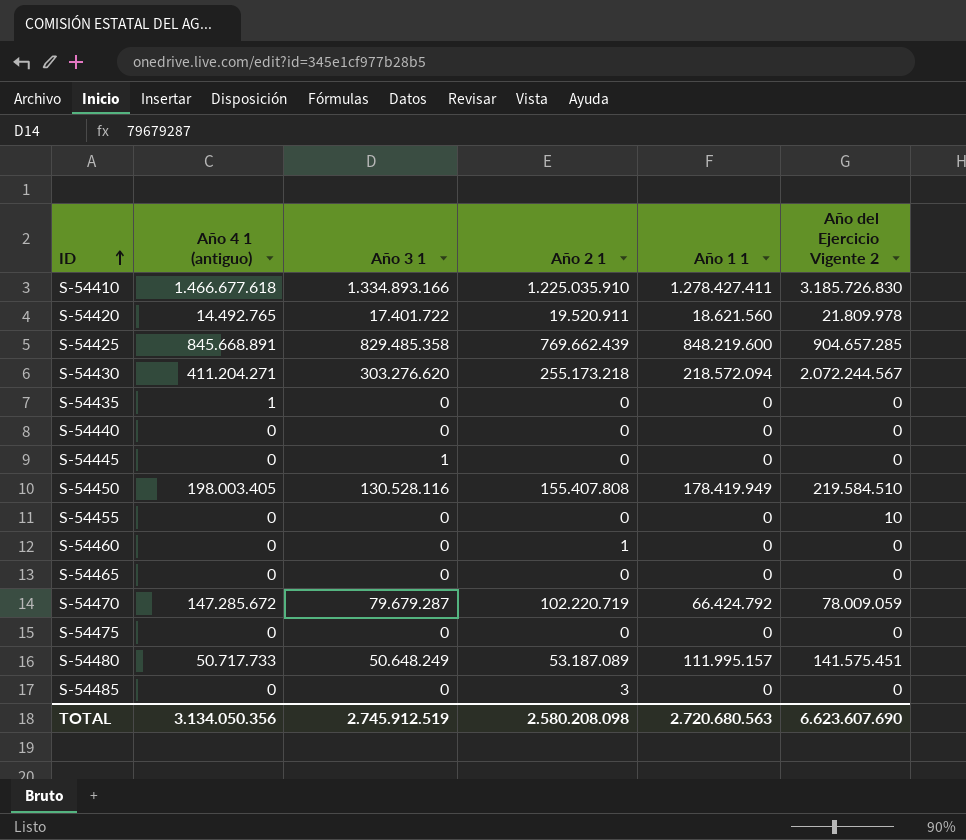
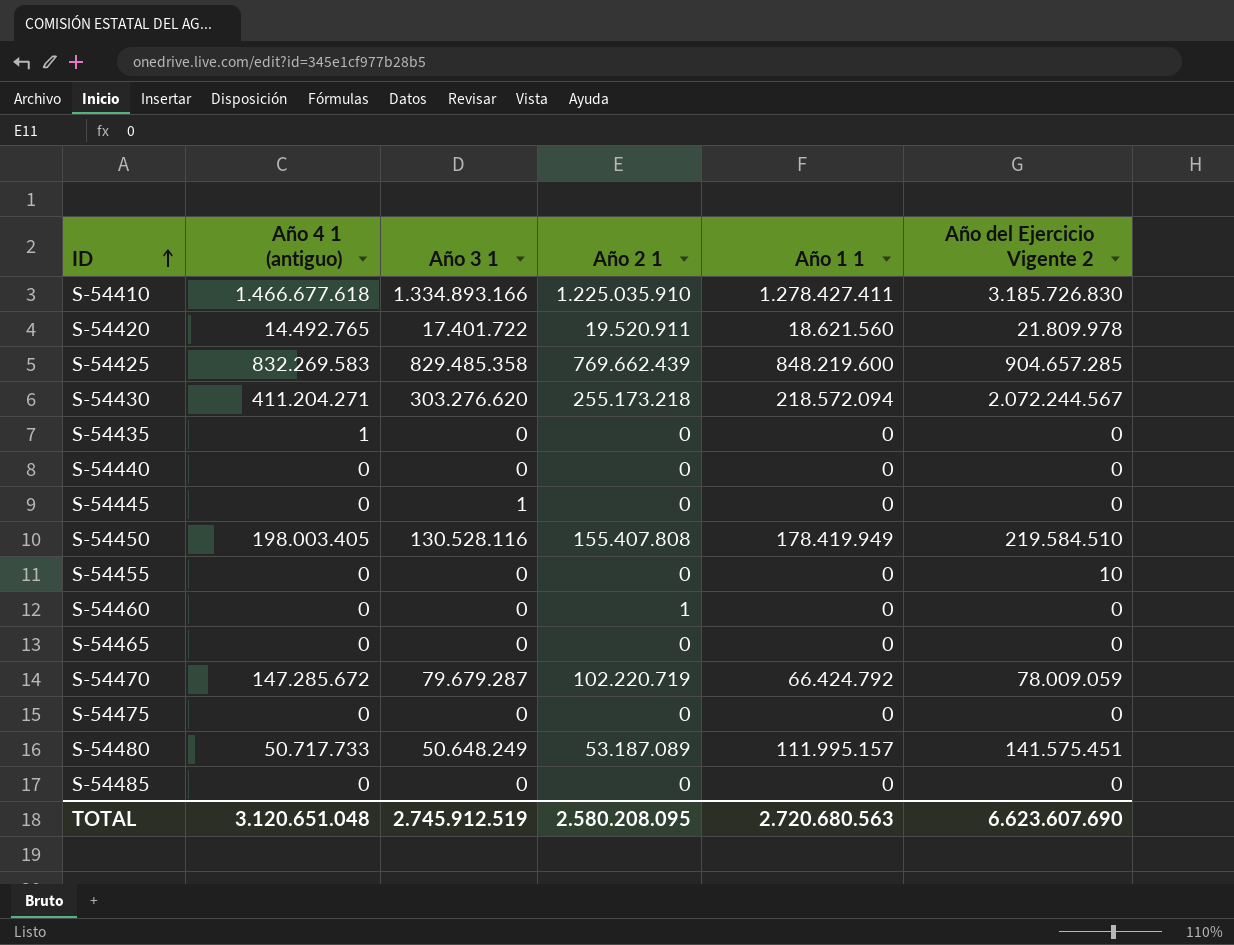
S-54425 | Año 4 1 (antiguo): 845.668.891 -> 832.269.583
S-54485 | Año 2 1: 3 -> 0
TOTAL | Año 4 1 (antiguo): 3.134.050.356 -> 3.120.651.048
TOTAL | Año 2 1: 2.580.208.098 -> 2.580.208.095

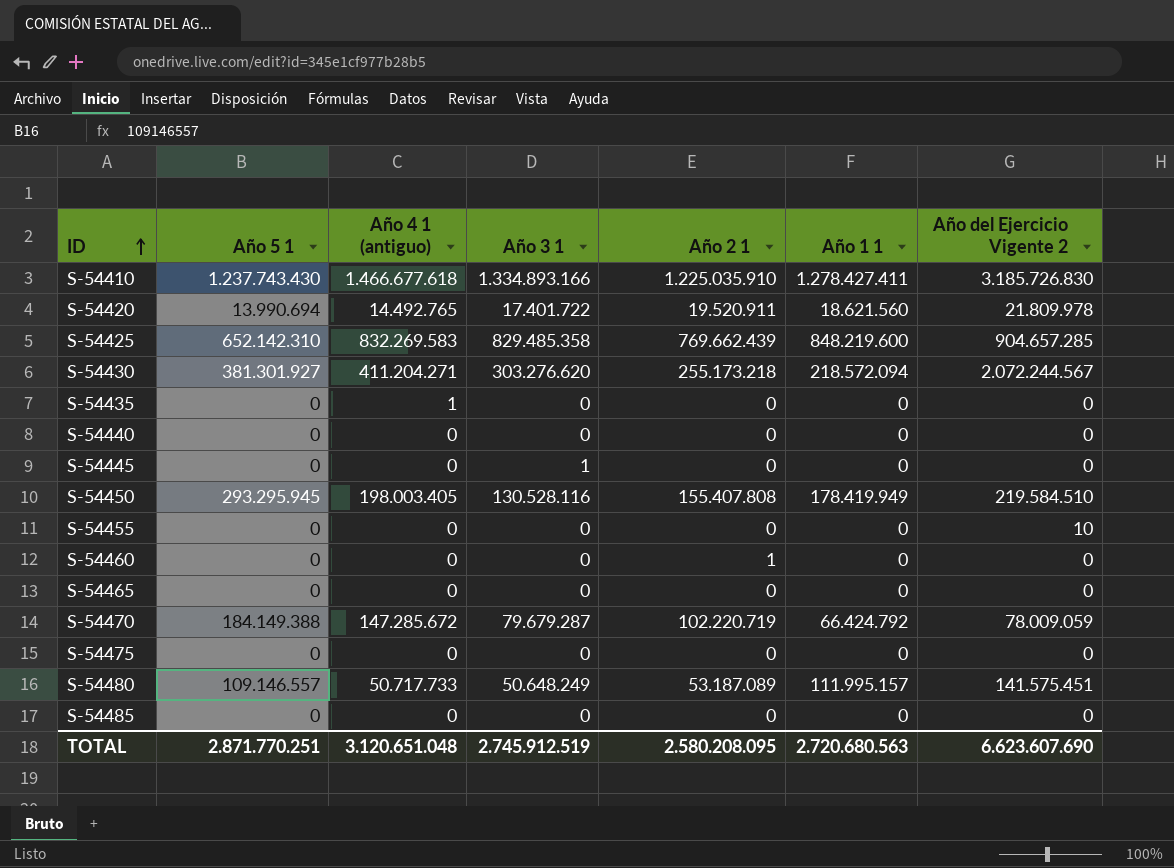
column Año 5 1 | position: none -> 2

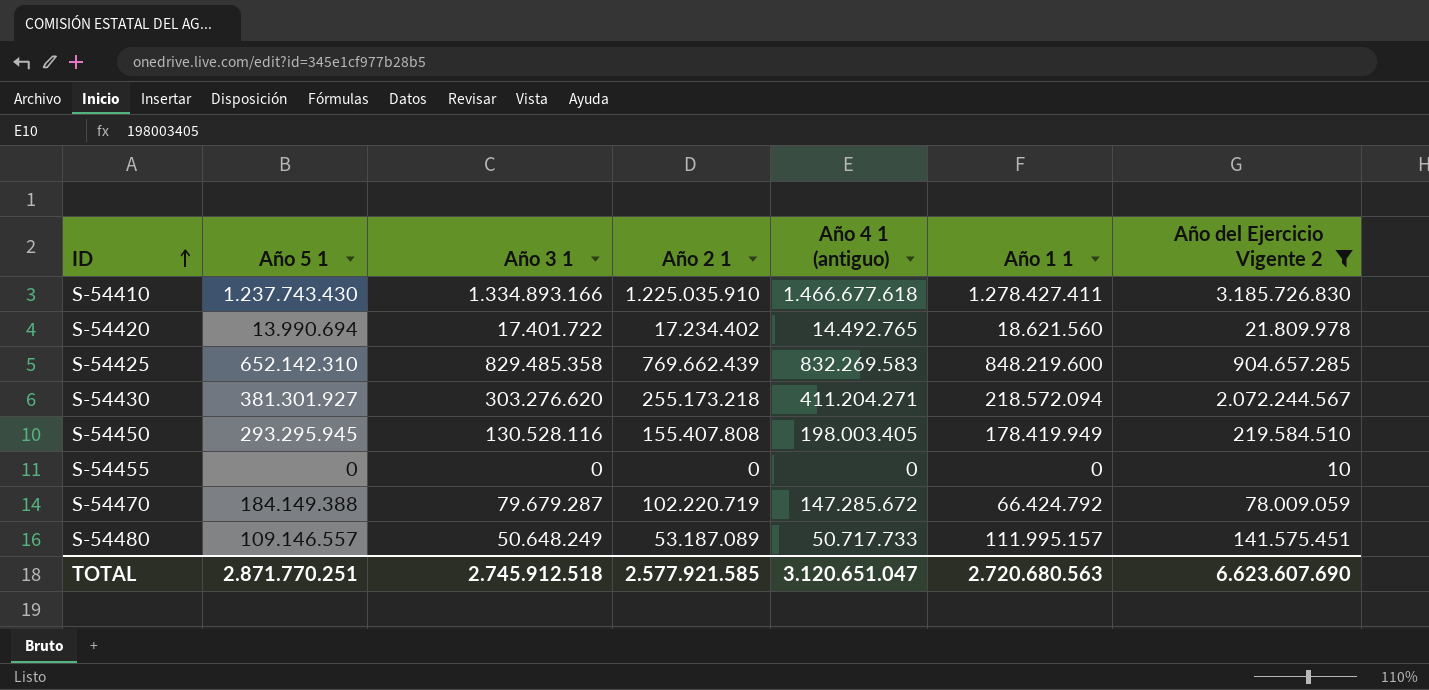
filter: none -> Año del Ejercicio Vigente 2 != 0
column Año 4 1 (antiguo) | position: 3 -> 5
S-54420 | Año 2 1: 19.520.911 -> 17.234.402
TOTAL | Año 3 1: 2.745.912.519 -> 2.745.912.518
TOTAL | Año 2 1: 2.580.208.095 -> 2.577.921.585
TOTAL | Año 4 1 (antiguo): 3.120.651.048 -> 3.120.651.047

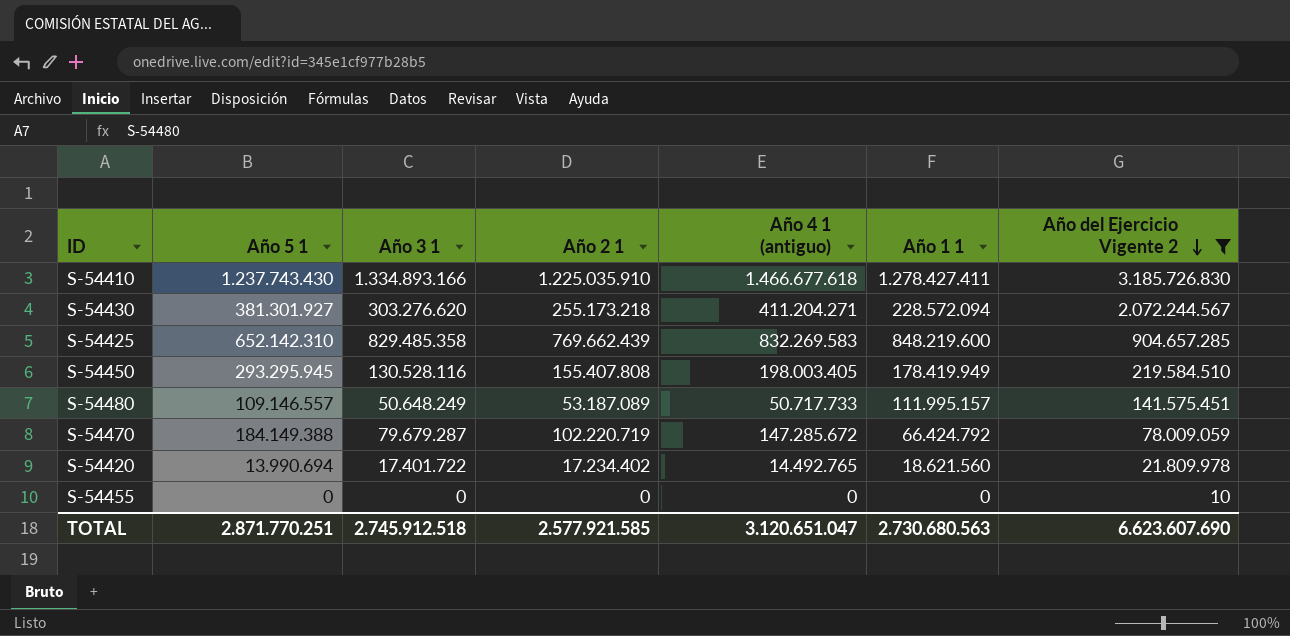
row order: ID ascending -> Año del Ejercicio Vigente 2 descending
S-54430 | Año 1 1: 218.572.094 -> 228.572.094
TOTAL | Año 1 1: 2.720.680.563 -> 2.730.680.563

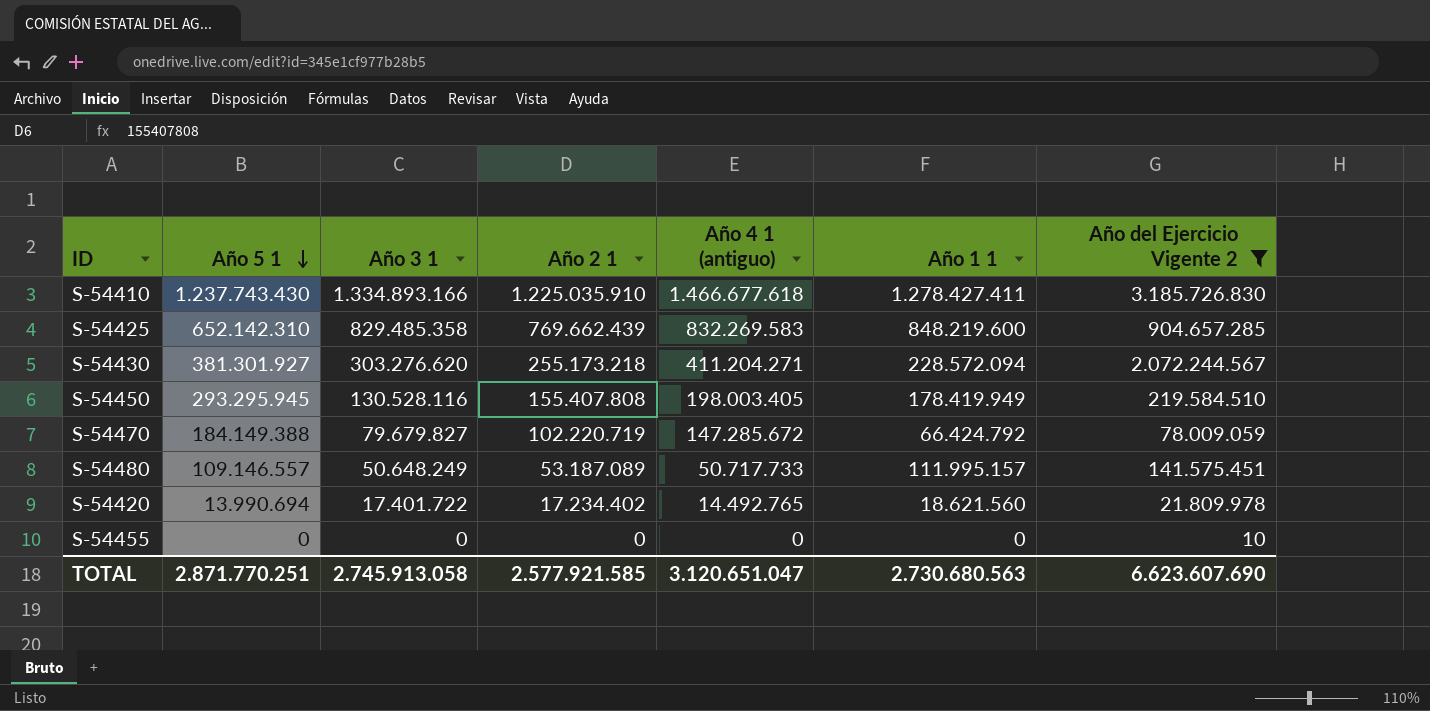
row order: Año del Ejercicio Vigente 2 descending -> Año 5 1 descending
S-54470 | Año 3 1: 79.679.287 -> 79.679.827
TOTAL | Año 3 1: 2.745.912.518 -> 2.745.913.058

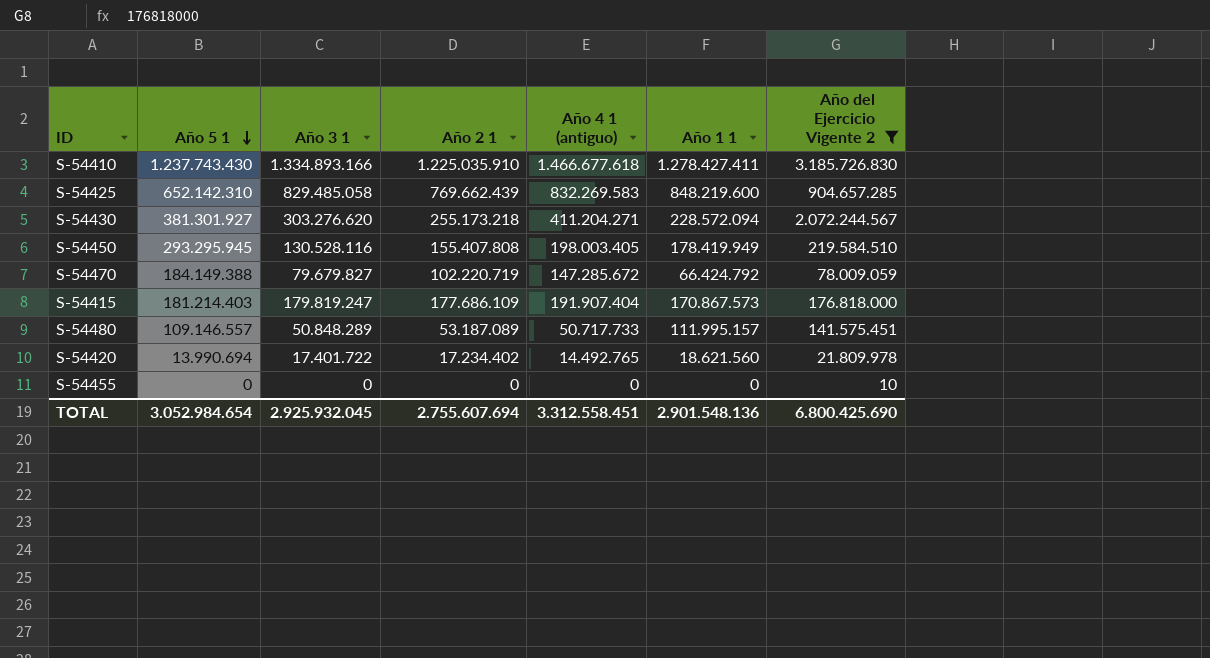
S-54425 | Año 3 1: 829.485.358 -> 829.485.058
row S-54415: none -> 181.214.403 | 179.819.247 | 177.686.109 | 191.907.404 | 170.867.573 | 176.818.000
S-54480 | Año 3 1: 50.648.249 -> 50.848.289
TOTAL | Año 5 1: 2.871.770.251 -> 3.052.984.654
TOTAL | Año 3 1: 2.745.913.058 -> 2.925.932.045
TOTAL | Año 2 1: 2.577.921.585 -> 2.755.607.694
TOTAL | Año 4 1 (antiguo): 3.120.651.047 -> 3.312.558.451
TOTAL | Año 1 1: 2.730.680.563 -> 2.901.548.136
TOTAL | Año del Ejercicio Vigente 2: 6.623.607.690 -> 6.800.425.690

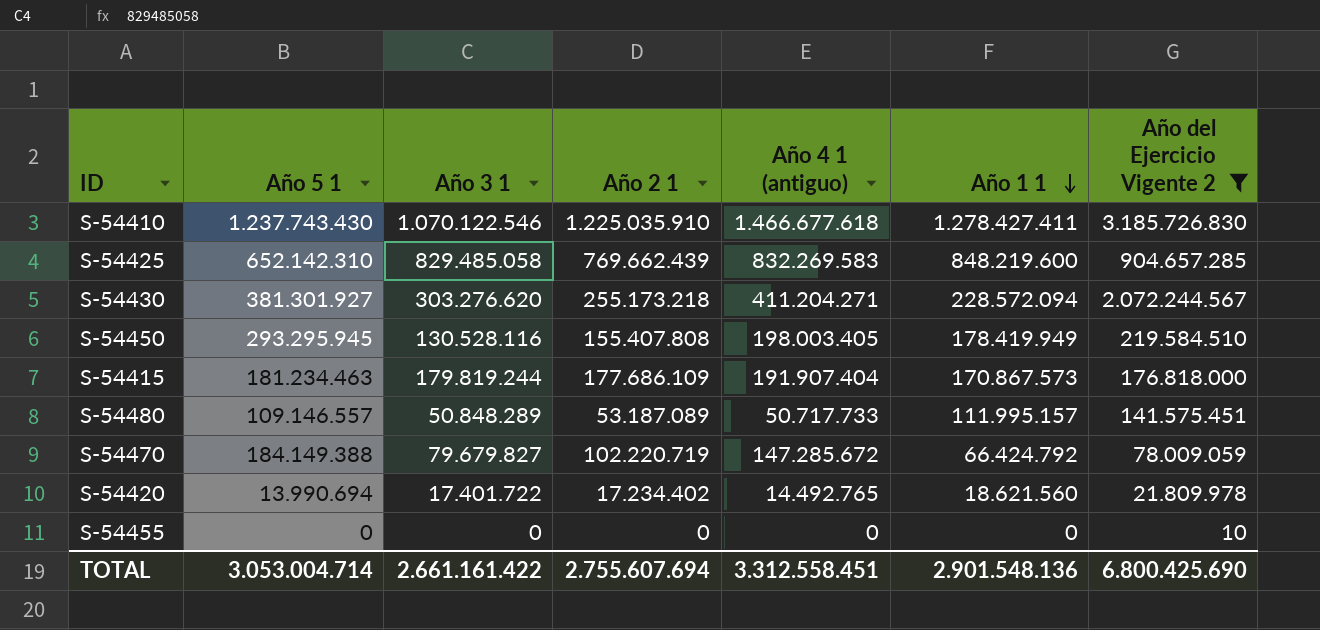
row order: Año 5 1 descending -> Año 1 1 descending
S-54410 | Año 3 1: 1.334.893.166 -> 1.070.122.546
S-54415 | Año 5 1: 181.214.403 -> 181.234.463
S-54415 | Año 3 1: 179.819.247 -> 179.819.244
TOTAL | Año 5 1: 3.052.984.654 -> 3.053.004.714
TOTAL | Año 3 1: 2.925.932.045 -> 2.661.161.422

